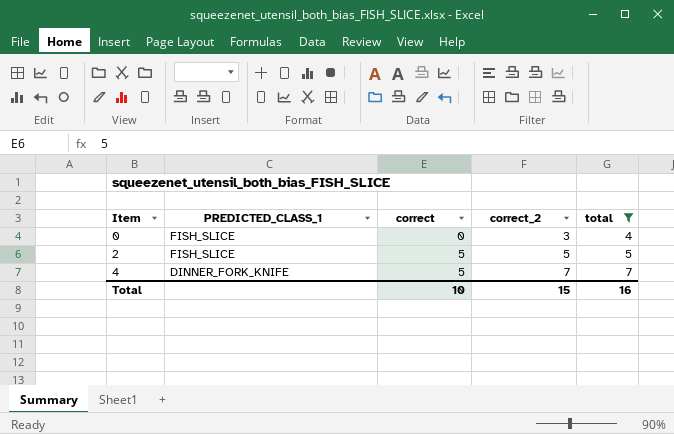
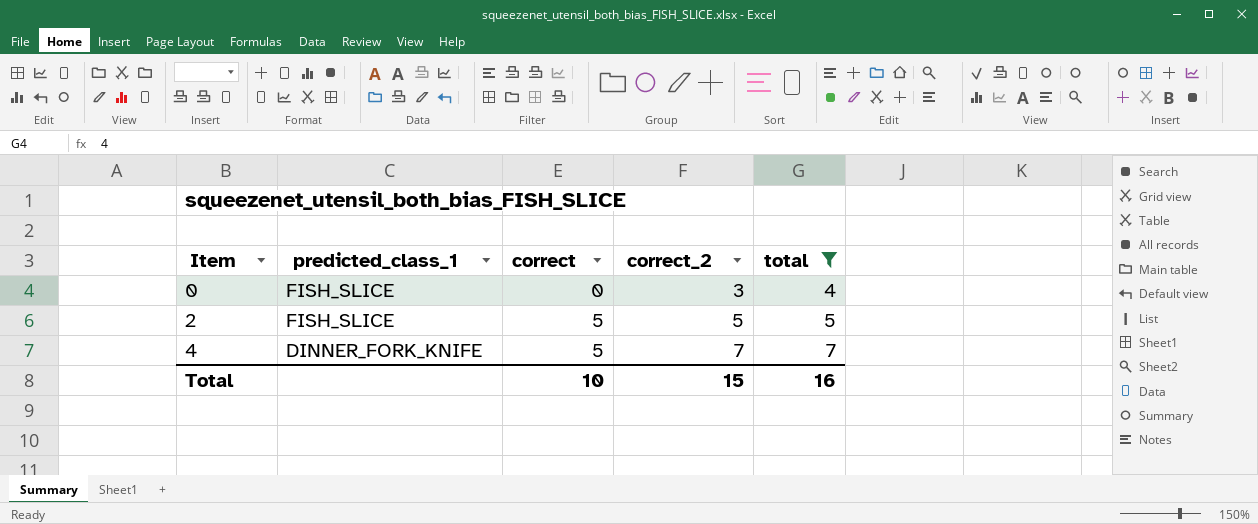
column name: PREDICTED_CLASS_1 -> predicted_class_1

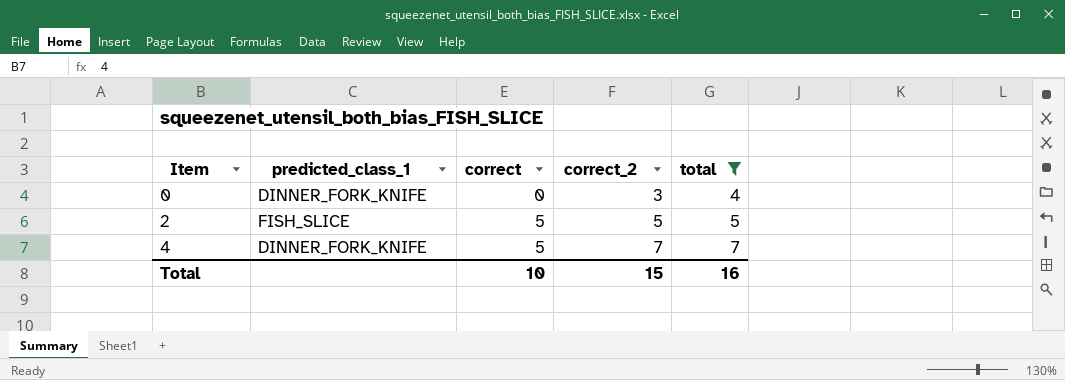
0 | predicted_class_1: FISH_SLICE -> DINNER_FORK_KNIFE

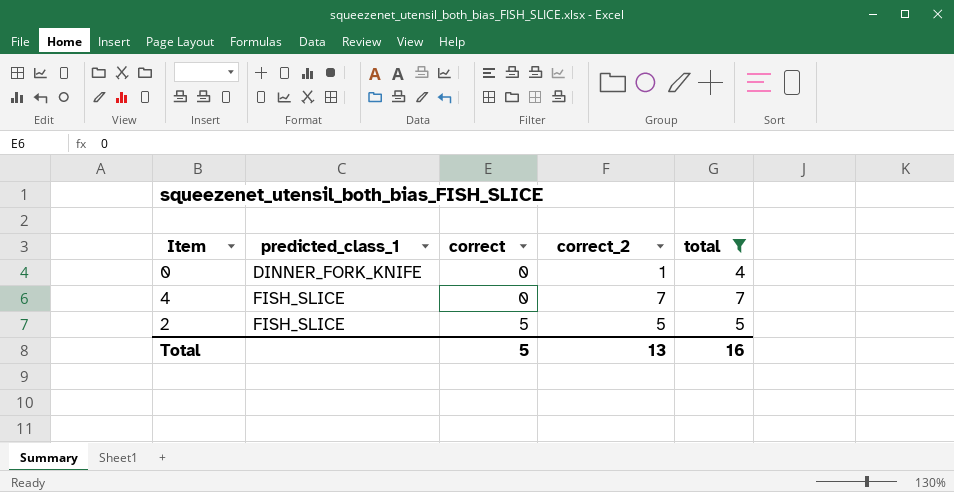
row order: Item ascending -> predicted_class_1 ascending
0 | correct_2: 3 -> 1
4 | predicted_class_1: DINNER_FORK_KNIFE -> FISH_SLICE
4 | correct: 5 -> 0
Total | correct: 10 -> 5
Total | correct_2: 15 -> 13

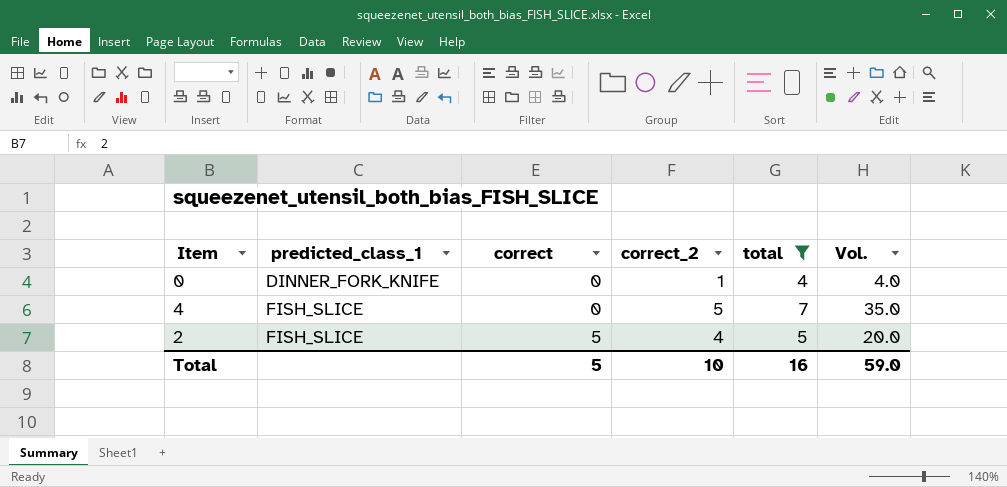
column Vol. | formula: none -> [correct_2] * [total]
4 | correct_2: 7 -> 5
2 | correct_2: 5 -> 4
Total | correct_2: 13 -> 10

